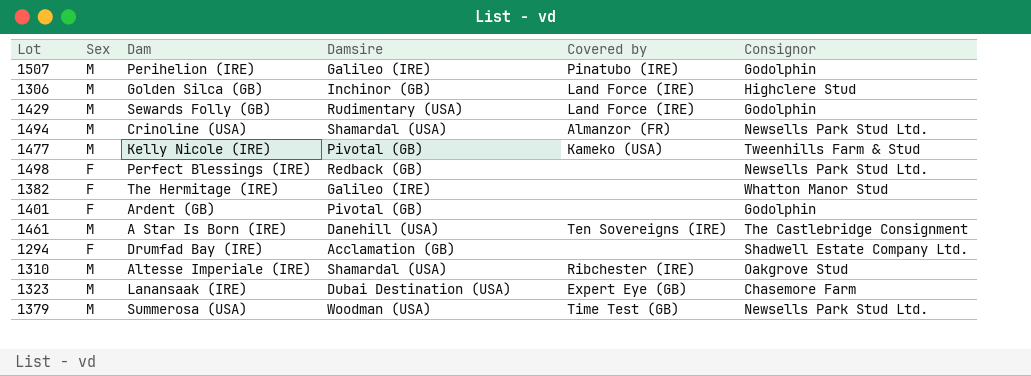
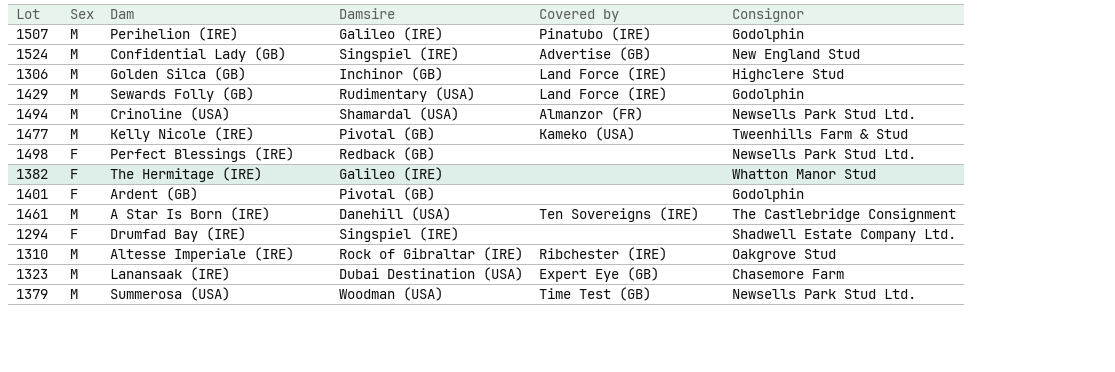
row 1524: none -> M | Confidential Lady (GB) | Singspiel (IRE) | Advertise (GB) | New England Stud
1294 | Damsire: Acclamation (GB) -> Singspiel (IRE)
1310 | Damsire: Shamardal (USA) -> Rock of Gibraltar (IRE)

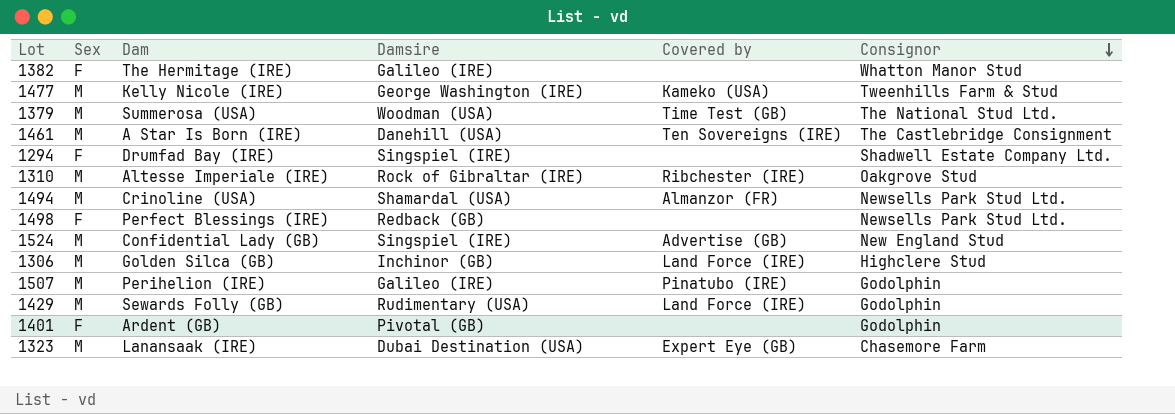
row order: none -> Consignor descending
1477 | Damsire: Pivotal (GB) -> George Washington (IRE)
1379 | Consignor: Newsells Park Stud Ltd. -> The National Stud Ltd.

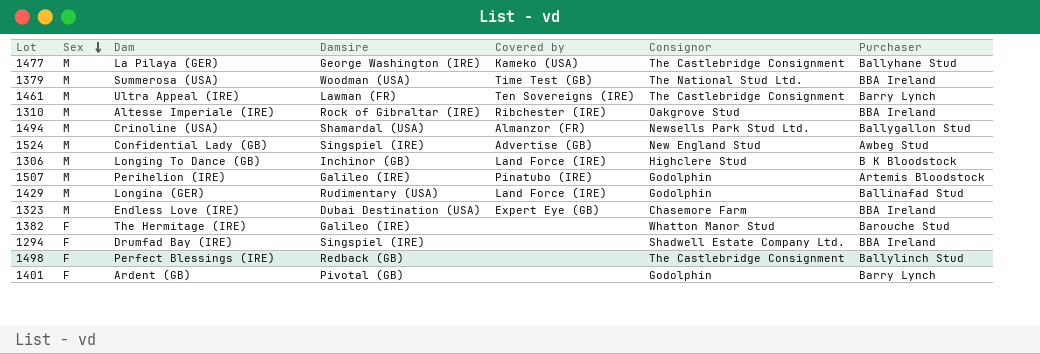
row order: Consignor descending -> Sex descending
column Purchaser | position: none -> 7
1477 | Dam: Kelly Nicole (IRE) -> La Pilaya (GER)
1477 | Consignor: Tweenhills Farm & Stud -> The Castlebridge Consignment
1461 | Dam: A Star Is Born (IRE) -> Ultra Appeal (IRE)
1461 | Damsire: Danehill (USA) -> Lawman (FR)
1306 | Dam: Golden Silca (GB) -> Longing To Dance (GB)
1429 | Dam: Sewards Folly (GB) -> Longina (GER)
1323 | Dam: Lanansaak (IRE) -> Endless Love (IRE)
1498 | Consignor: Newsells Park Stud Ltd. -> The Castlebridge Consignment

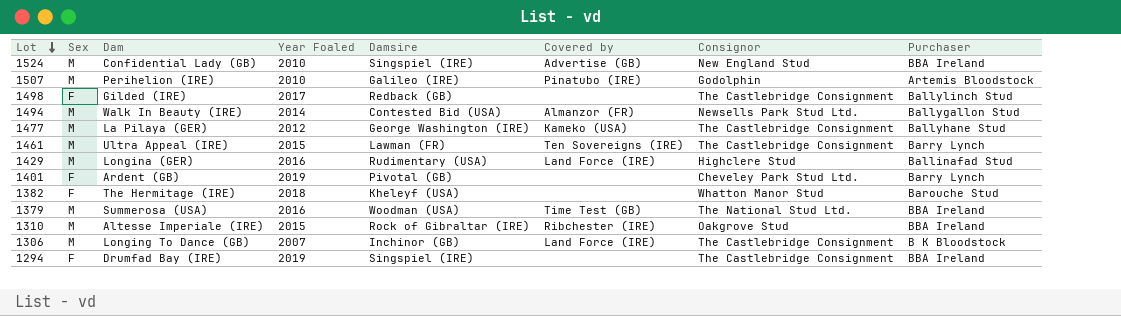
row order: Sex descending -> Lot descending
column Year Foaled | position: none -> 4
row 1323: M | Endless Love (IRE) | Dubai Destination (USA) | Expert Eye (GB) | Chasemore Farm | BBA Ireland -> none
1524 | Purchaser: Awbeg Stud -> BBA Ireland
1498 | Dam: Perfect Blessings (IRE) -> Gilded (IRE)
1494 | Dam: Crinoline (USA) -> Walk In Beauty (IRE)
1494 | Damsire: Shamardal (USA) -> Contested Bid (USA)
1429 | Consignor: Godolphin -> Highclere Stud
1401 | Consignor: Godolphin -> Cheveley Park Stud Ltd.
1382 | Damsire: Galileo (IRE) -> Kheleyf (USA)
1306 | Consignor: Highclere Stud -> The Castlebridge Consignment
1294 | Consignor: Shadwell Estate Company Ltd. -> The Castlebridge Consignment

